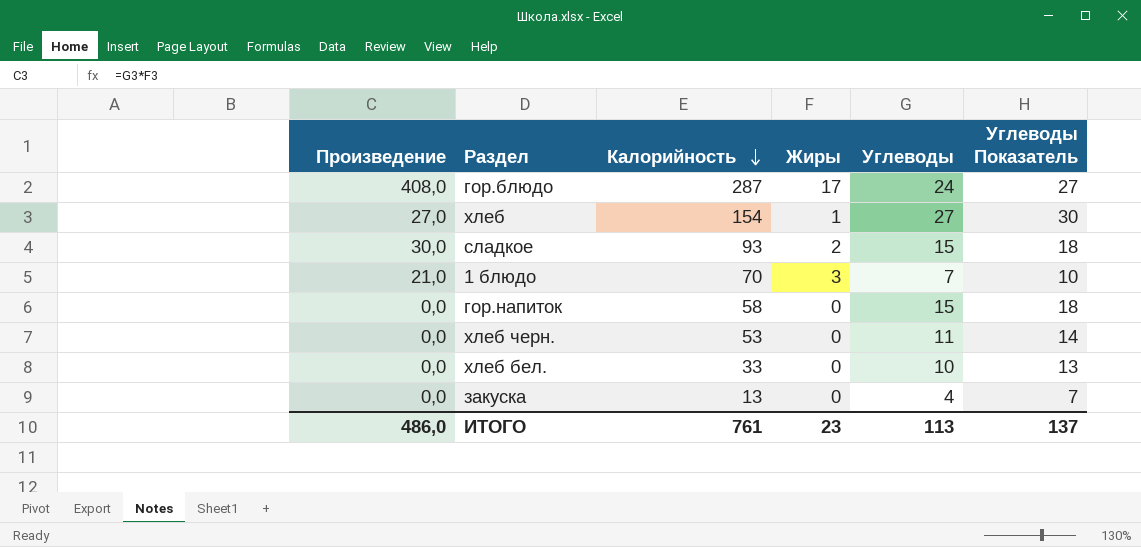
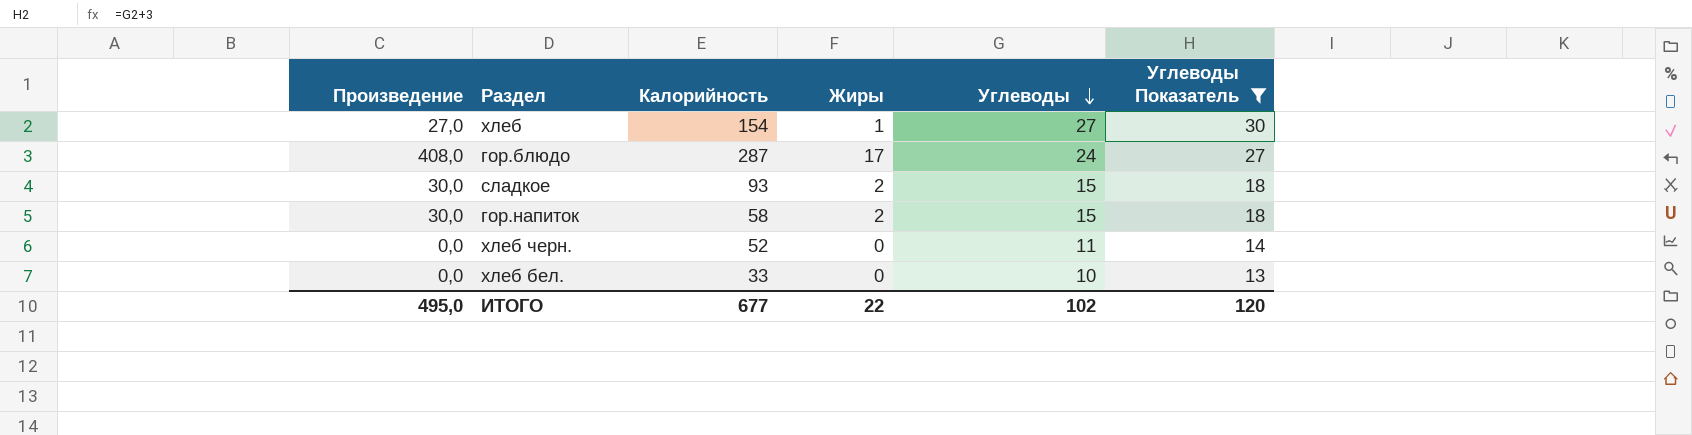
filter: none -> Углеводы Показатель >= 13
row order: Калорийность descending -> Углеводы descending
гор.напиток | Произведение: 0,0 -> 30,0
гор.напиток | Жиры: 0 -> 2
хлеб черн. | Калорийность: 53 -> 52
ИТОГО | Произведение: 486,0 -> 495,0
ИТОГО | Калорийность: 761 -> 677
ИТОГО | Жиры: 23 -> 22
ИТОГО | Углеводы: 113 -> 102
ИТОГО | Углеводы Показатель: 137 -> 120

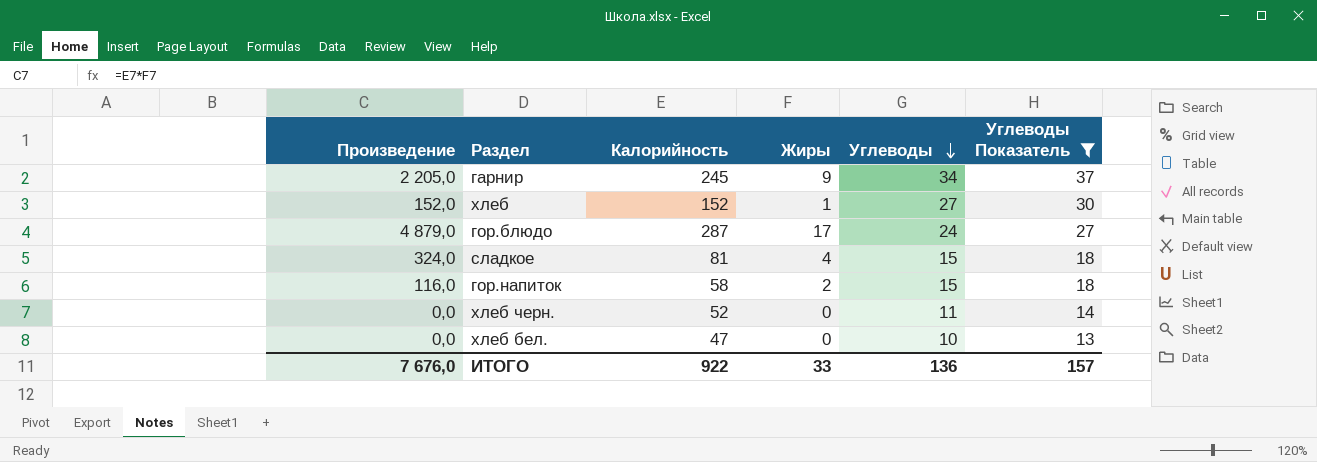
column Произведение | formula: [Жиры] * [Углеводы] -> [Калорийность] * [Жиры]
row гарнир: none -> 2 205,0 | 245 | 9 | 34 | 37
хлеб | Калорийность: 154 -> 152
сладкое | Калорийность: 93 -> 81
сладкое | Жиры: 2 -> 4
хлеб бел. | Калорийность: 33 -> 47
ИТОГО | Произведение: 495,0 -> 7 676,0
ИТОГО | Калорийность: 677 -> 922
ИТОГО | Жиры: 22 -> 33
ИТОГО | Углеводы: 102 -> 136
ИТОГО | Углеводы Показатель: 120 -> 157

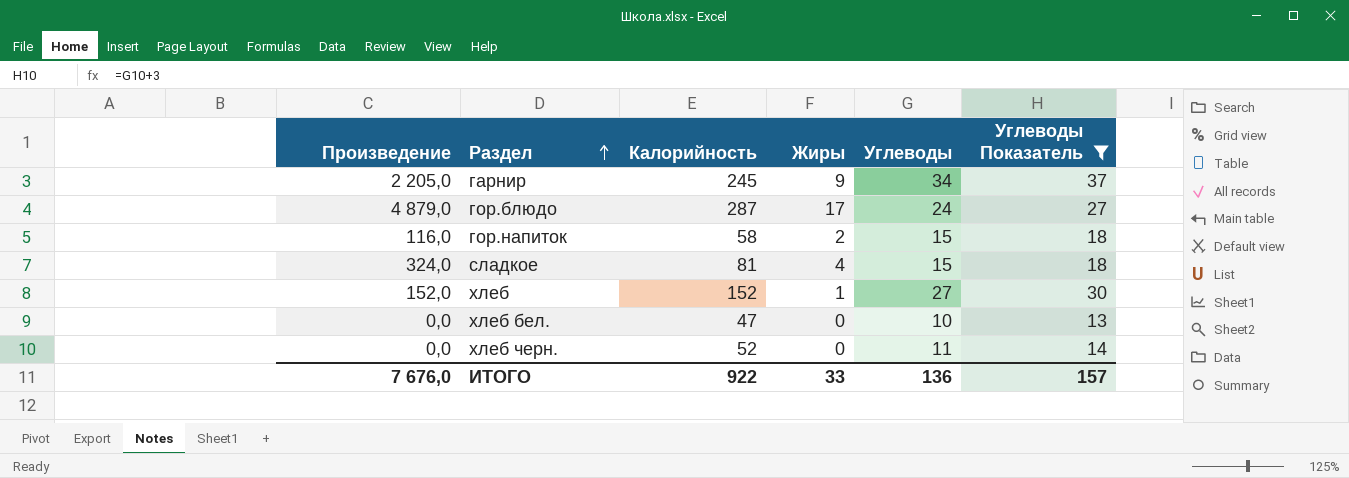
row order: Углеводы descending -> Раздел ascending

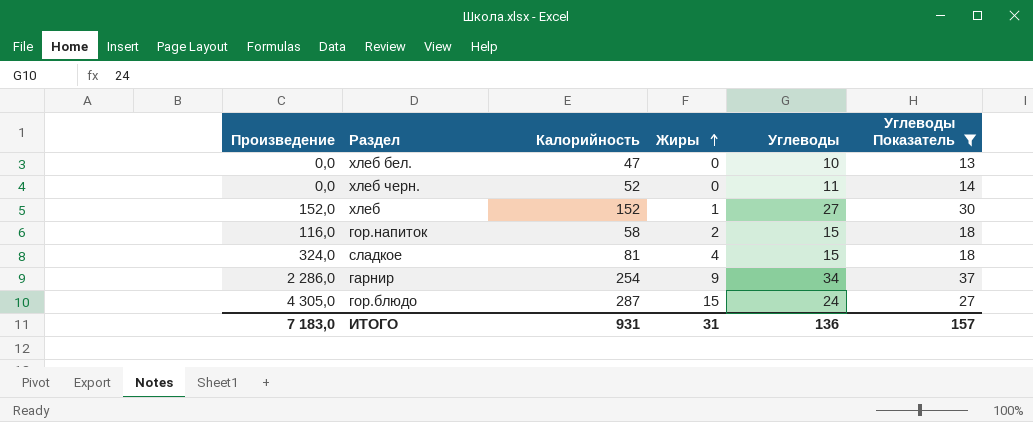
row order: Раздел ascending -> Жиры ascending
гарнир | Произведение: 2 205,0 -> 2 286,0
гарнир | Калорийность: 245 -> 254
гор.блюдо | Произведение: 4 879,0 -> 4 305,0
гор.блюдо | Жиры: 17 -> 15
ИТОГО | Произведение: 7 676,0 -> 7 183,0
ИТОГО | Калорийность: 922 -> 931
ИТОГО | Жиры: 33 -> 31

